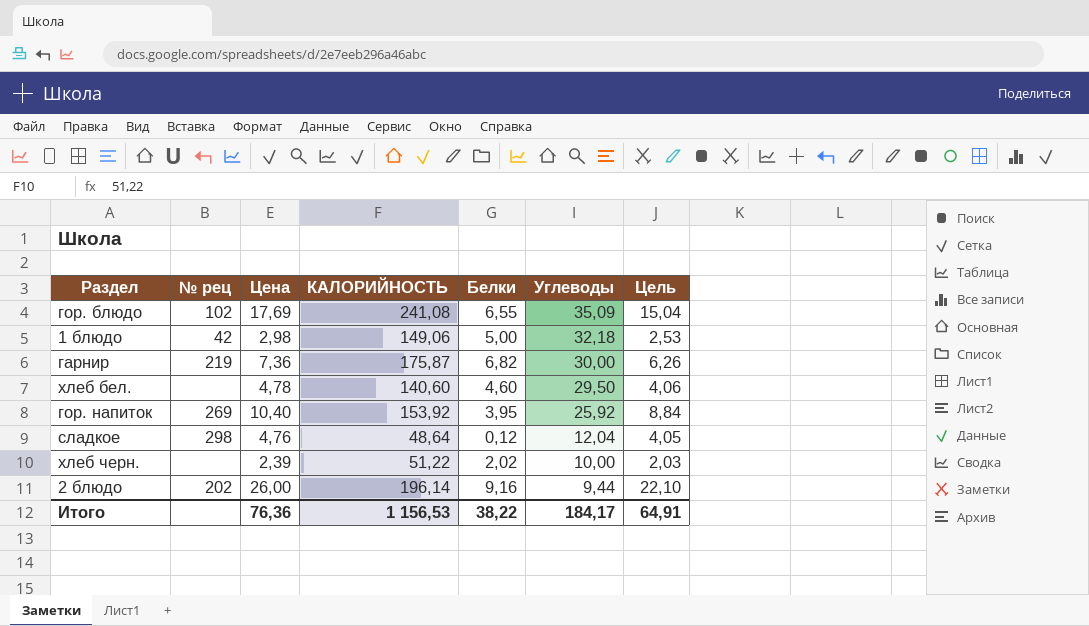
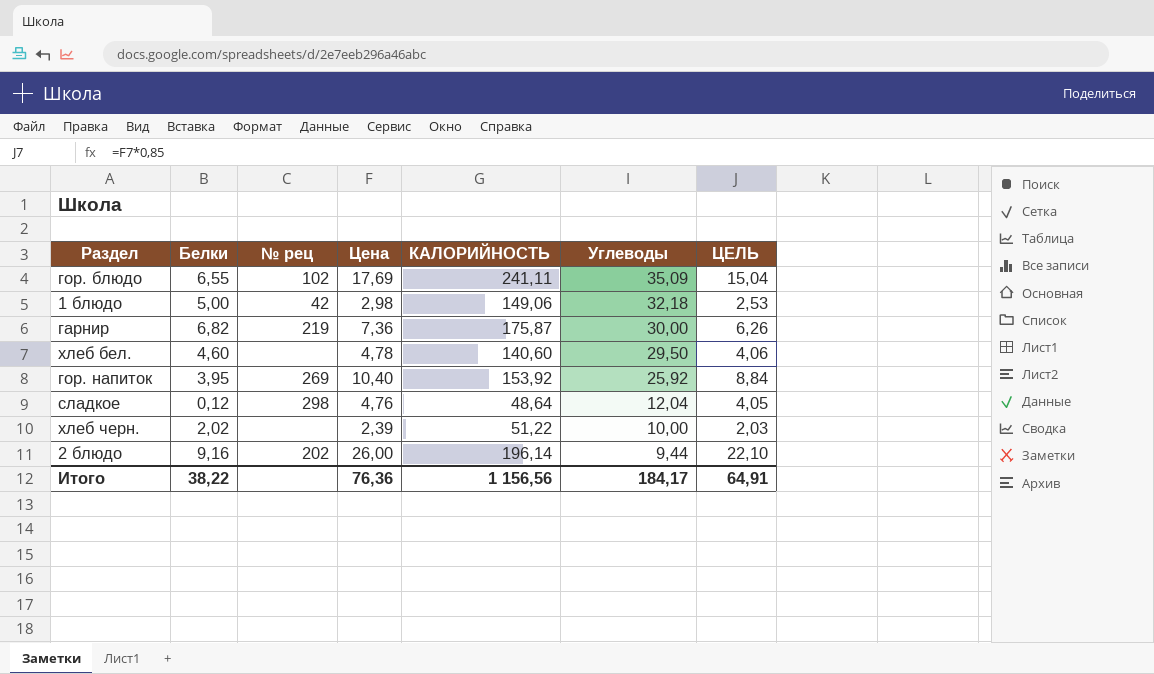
column Белки | position: 5 -> 2
column name: Цель -> ЦЕЛЬ
гор. блюдо | КАЛОРИЙНОСТЬ: 241,08 -> 241,11
Итого | КАЛОРИЙНОСТЬ: 1 156,53 -> 1 156,56

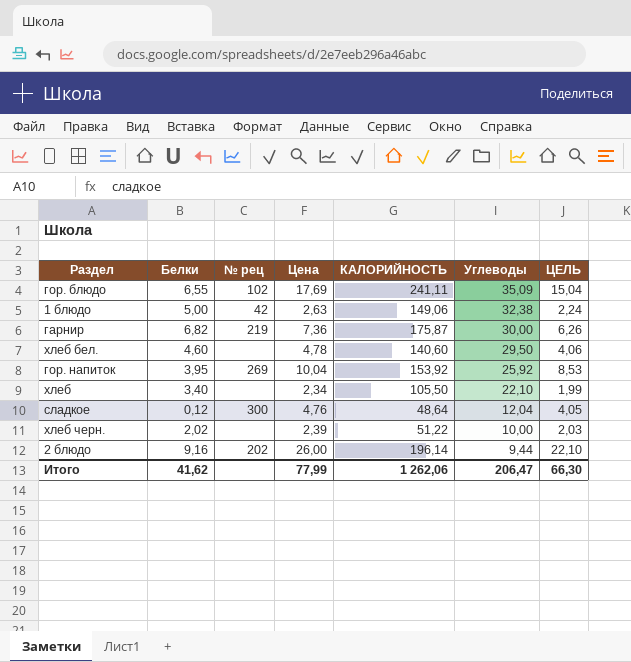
1 блюдо | Цена: 2,98 -> 2,63
1 блюдо | Углеводы: 32,18 -> 32,38
1 блюдо | ЦЕЛЬ: 2,53 -> 2,24
гор. напиток | Цена: 10,40 -> 10,04
гор. напиток | ЦЕЛЬ: 8,84 -> 8,53
row хлеб: none -> 3,40 | none | 2,34 | 105,50 | 22,10 | 1,99
сладкое | № рец: 298 -> 300
Итого | Белки: 38,22 -> 41,62
Итого | Цена: 76,36 -> 77,99
Итого | КАЛОРИЙНОСТЬ: 1 156,56 -> 1 262,06
Итого | Углеводы: 184,17 -> 206,47
Итого | ЦЕЛЬ: 64,91 -> 66,30

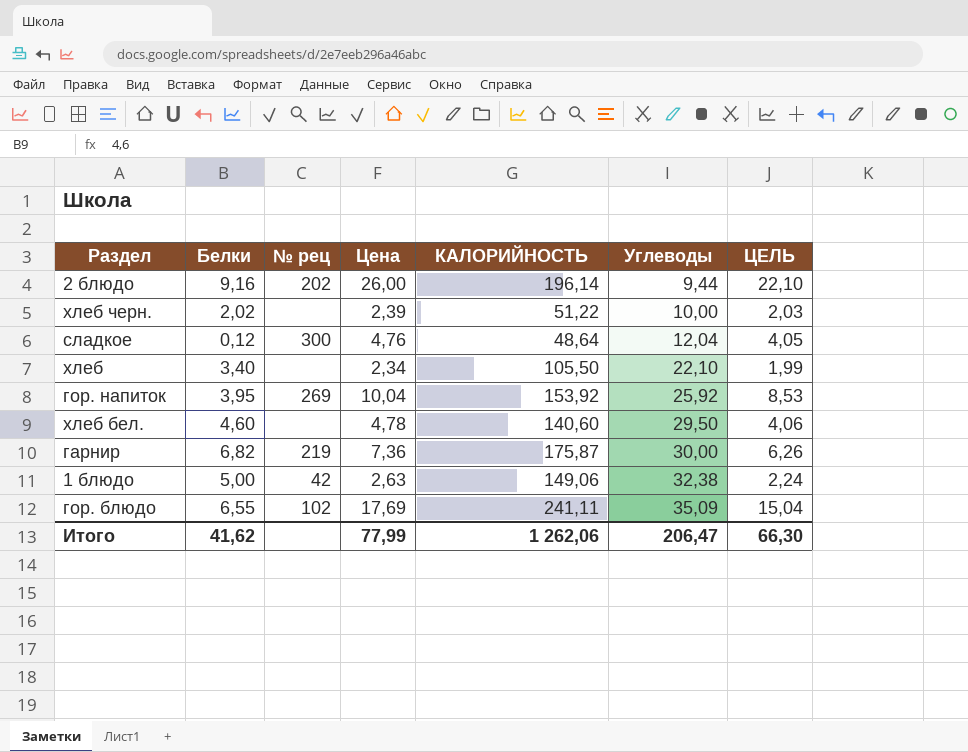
row order: Углеводы descending -> Углеводы ascending

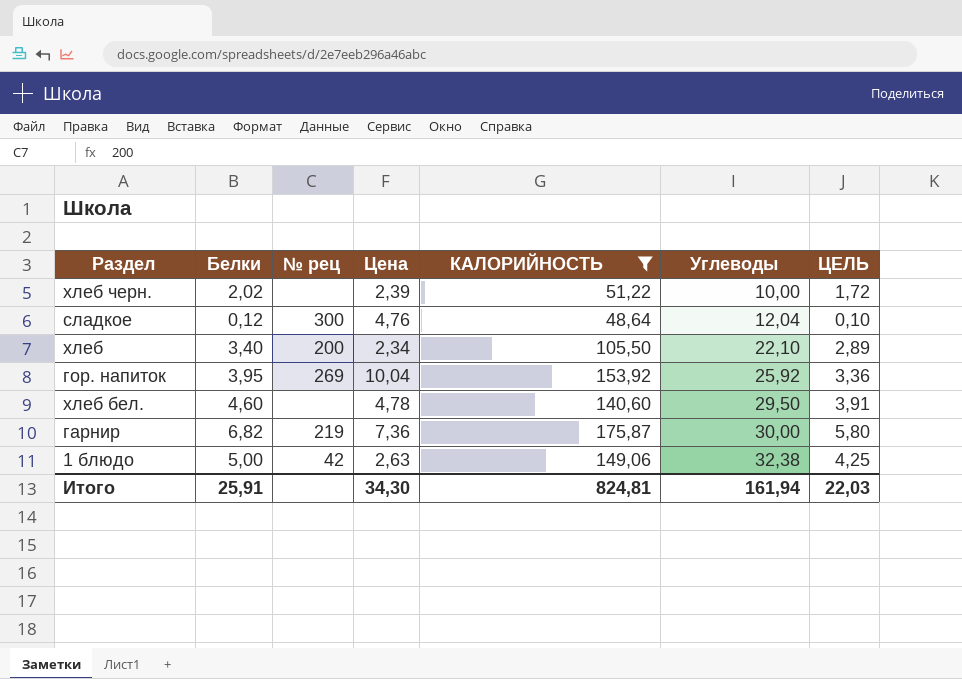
filter: none -> КАЛОРИЙНОСТЬ <= 175,87
column ЦЕЛЬ | formula: [Цена] * 0,85 -> [Белки] * 0,85
хлеб | № рец: none -> 200
Итого | Белки: 41,62 -> 25,91
Итого | Цена: 77,99 -> 34,30
Итого | КАЛОРИЙНОСТЬ: 1 262,06 -> 824,81
Итого | Углеводы: 206,47 -> 161,94
Итого | ЦЕЛЬ: 66,30 -> 22,03

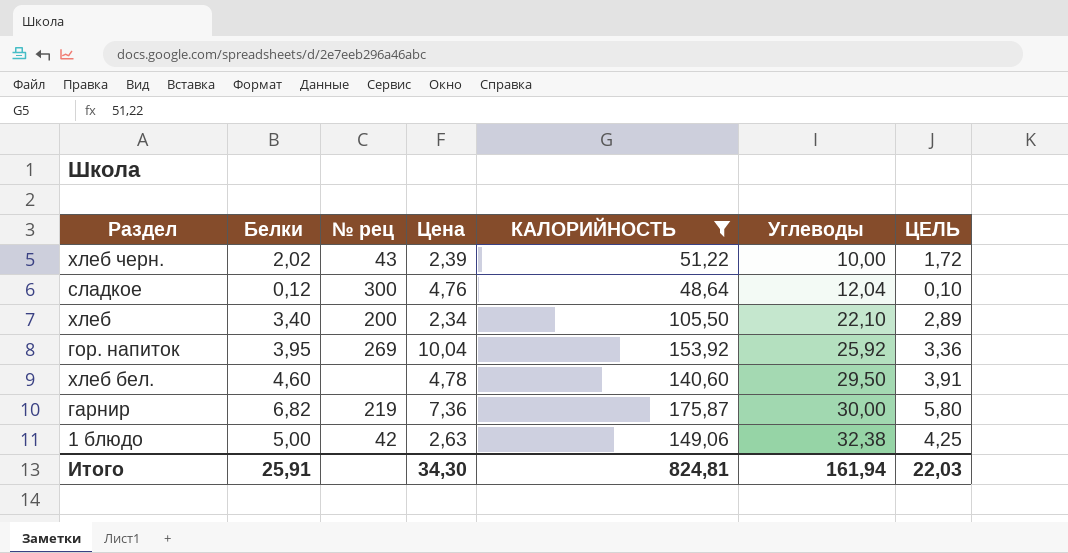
хлеб черн. | № рец: none -> 43

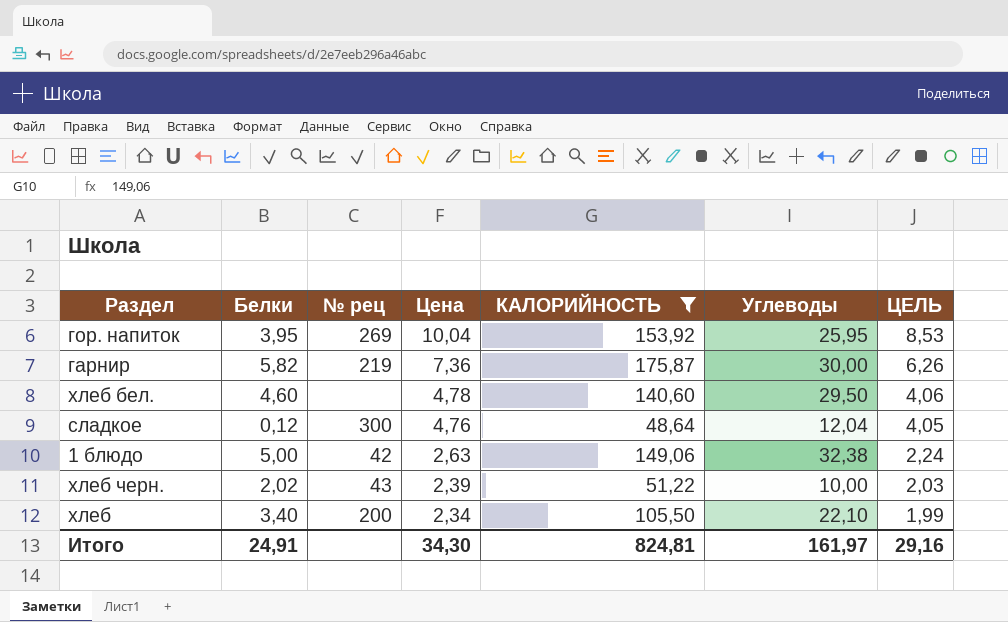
row order: Углеводы ascending -> Цена descending
column ЦЕЛЬ | formula: [Белки] * 0,85 -> [Цена] * 0,85
гор. напиток | Углеводы: 25,92 -> 25,95
гарнир | Белки: 6,82 -> 5,82
Итого | Белки: 25,91 -> 24,91
Итого | Углеводы: 161,94 -> 161,97
Итого | ЦЕЛЬ: 22,03 -> 29,16

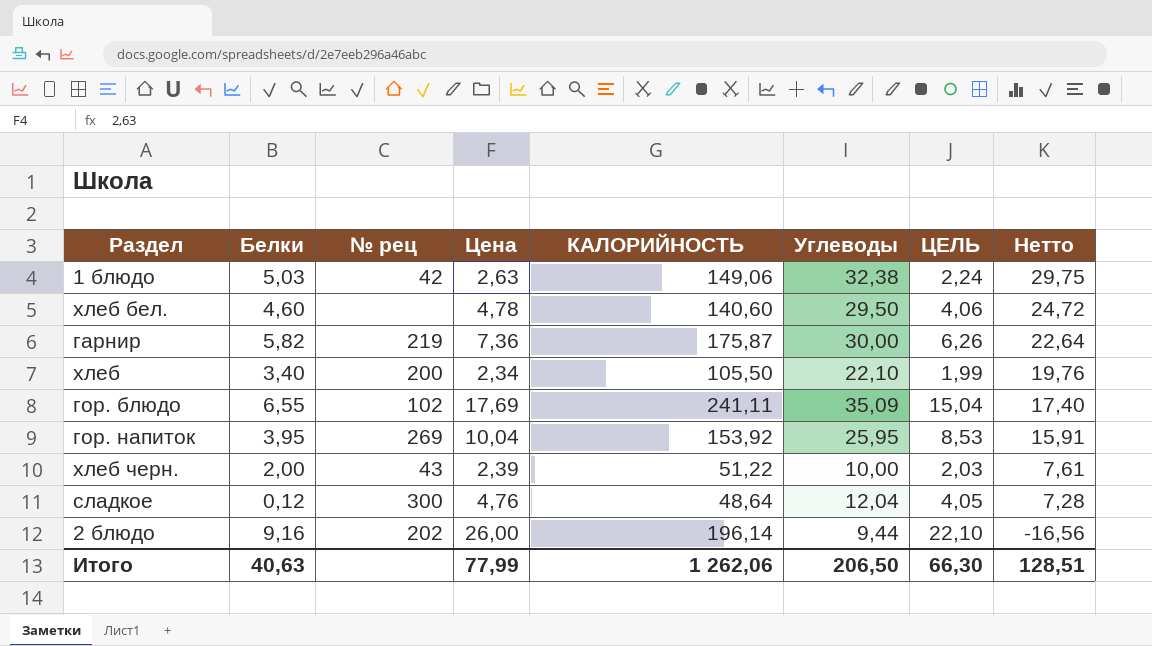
filter: КАЛОРИЙНОСТЬ <= 175,87 -> none
row order: Цена descending -> Нетто descending
column Нетто | formula: none -> [Углеводы] - [Цена]
1 блюдо | Белки: 5,00 -> 5,03
хлеб черн. | Белки: 2,02 -> 2,00
Итого | Белки: 24,91 -> 40,63
Итого | Цена: 34,30 -> 77,99
Итого | КАЛОРИЙНОСТЬ: 824,81 -> 1 262,06
Итого | Углеводы: 161,97 -> 206,50
Итого | ЦЕЛЬ: 29,16 -> 66,30

